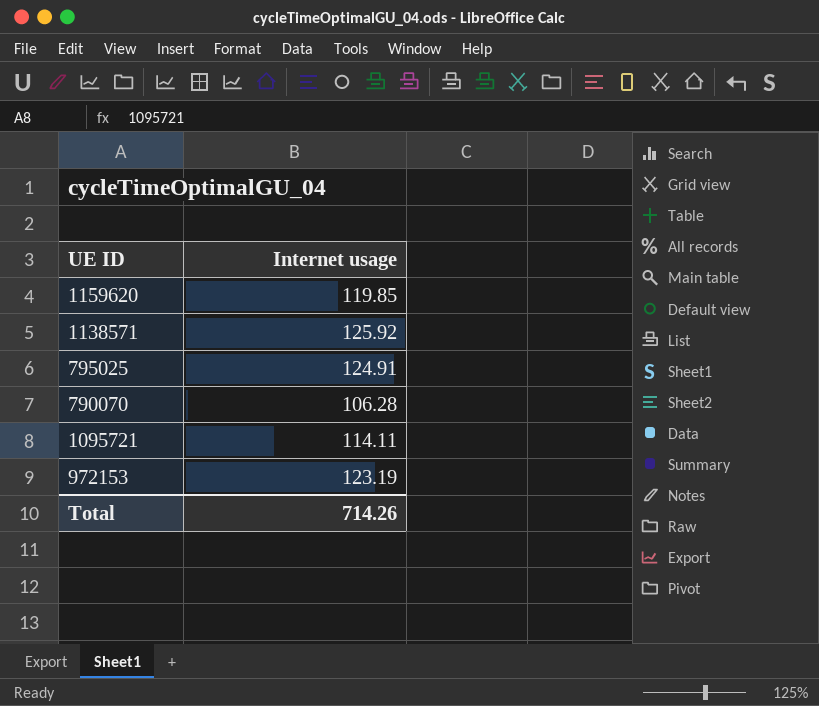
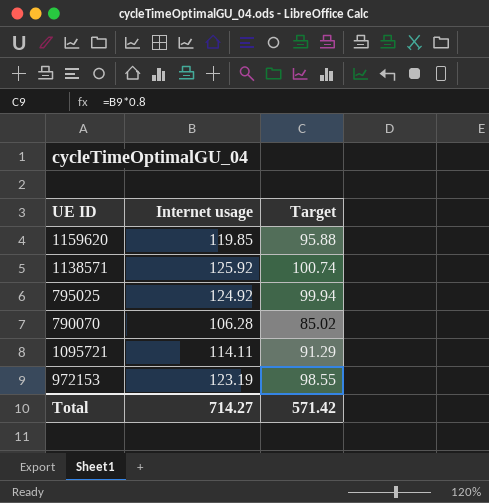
column Target | formula: none -> [Internet usage] * 0.8
795025 | Internet usage: 124.91 -> 124.92
Total | Internet usage: 714.26 -> 714.27

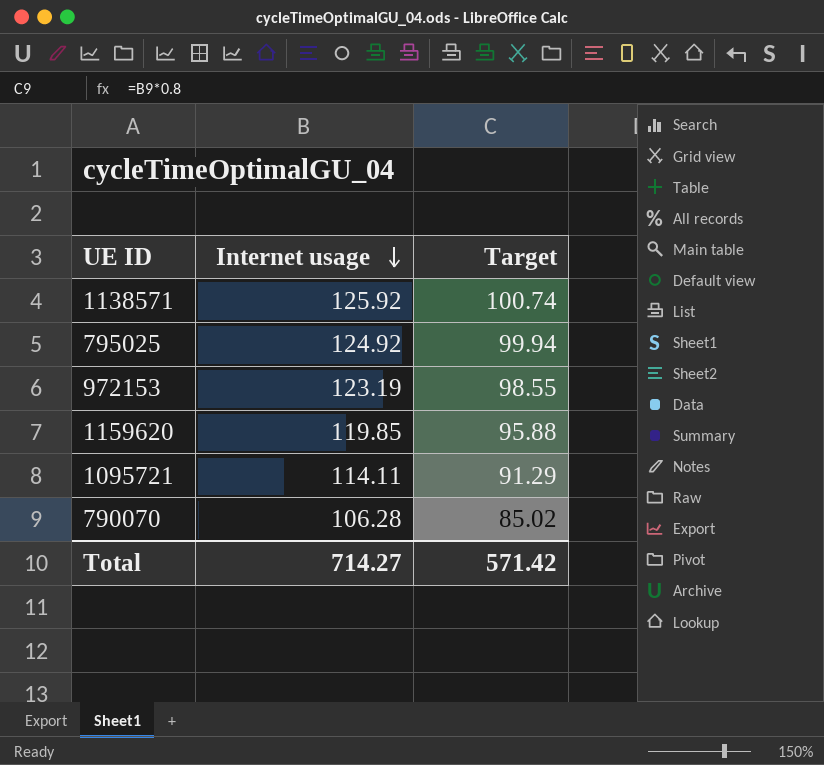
row order: none -> Internet usage descending

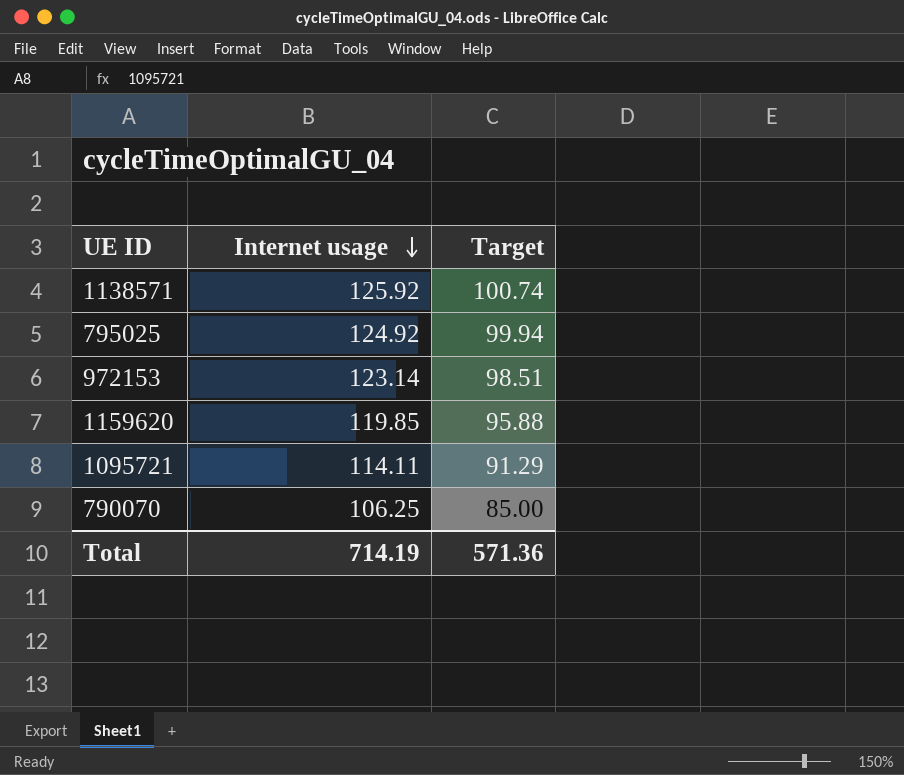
972153 | Internet usage: 123.19 -> 123.14
972153 | Target: 98.55 -> 98.51
790070 | Internet usage: 106.28 -> 106.25
790070 | Target: 85.02 -> 85.00
Total | Internet usage: 714.27 -> 714.19
Total | Target: 571.42 -> 571.36

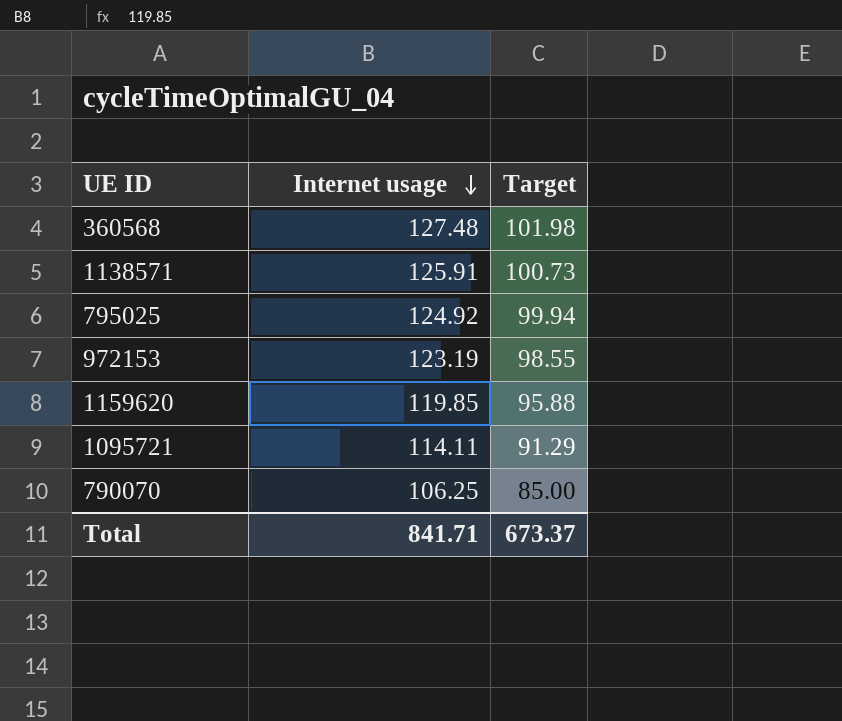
row 360568: none -> 127.48 | 101.98
1138571 | Internet usage: 125.92 -> 125.91
1138571 | Target: 100.74 -> 100.73
972153 | Internet usage: 123.14 -> 123.19
972153 | Target: 98.51 -> 98.55
Total | Internet usage: 714.19 -> 841.71
Total | Target: 571.36 -> 673.37

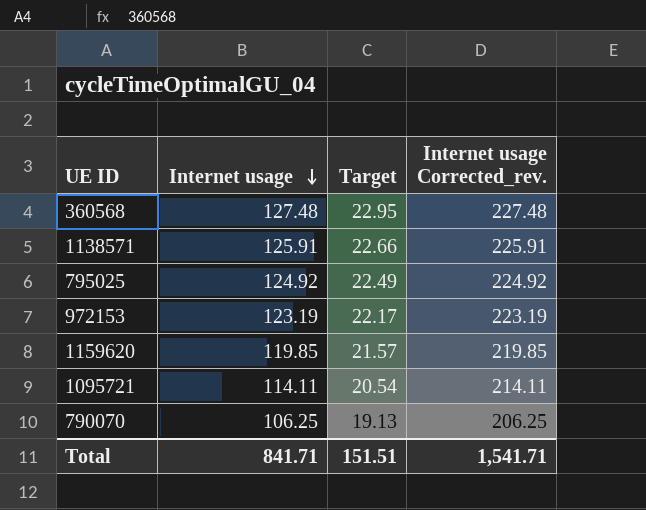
column Target | formula: [Internet usage] * 0.8 -> [Internet usage] * 0.18
column Internet usage Corrected_rev. | formula: none -> [Internet usage] + 100
Total | Target: 673.37 -> 151.51

